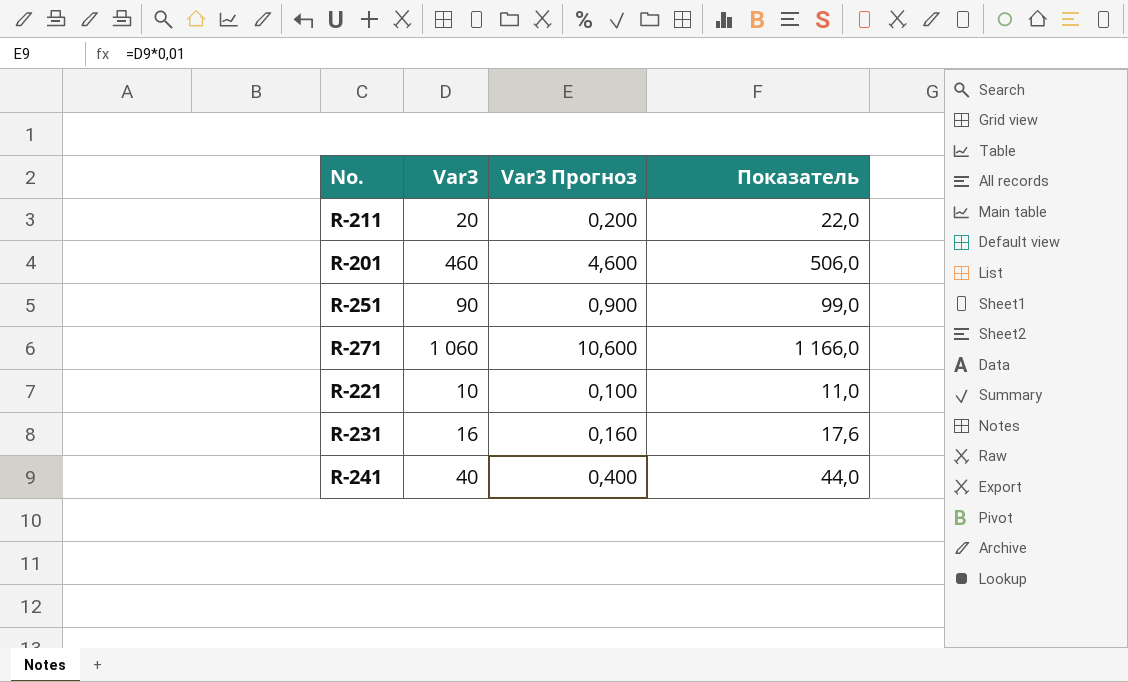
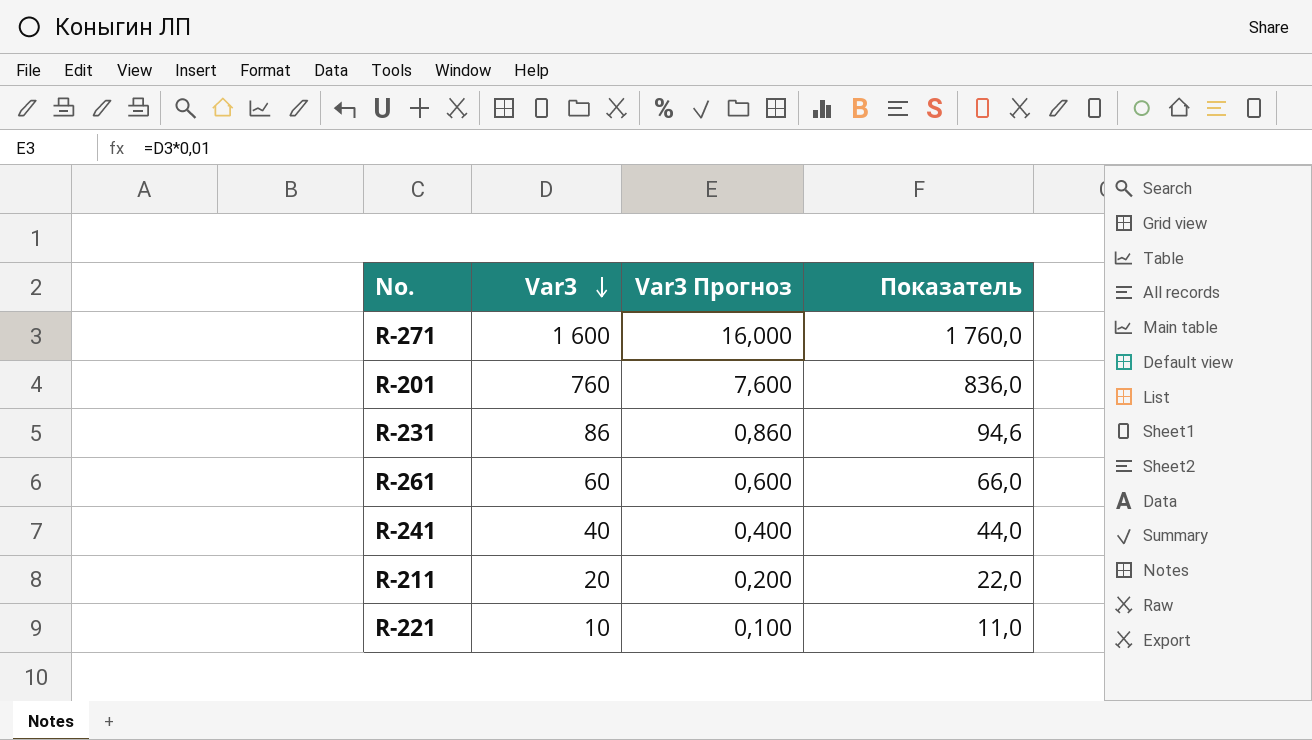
row order: none -> Var3 descending
row R-251: 90 | 0,900 | 99,0 -> none
R-271 | Var3: 1 060 -> 1 600
R-271 | Var3 Прогноз: 10,600 -> 16,000
R-271 | Показатель: 1 166,0 -> 1 760,0
R-201 | Var3: 460 -> 760
R-201 | Var3 Прогноз: 4,600 -> 7,600
R-201 | Показатель: 506,0 -> 836,0
R-231 | Var3: 16 -> 86
R-231 | Var3 Прогноз: 0,160 -> 0,860
R-231 | Показатель: 17,6 -> 94,6
row R-261: none -> 60 | 0,600 | 66,0

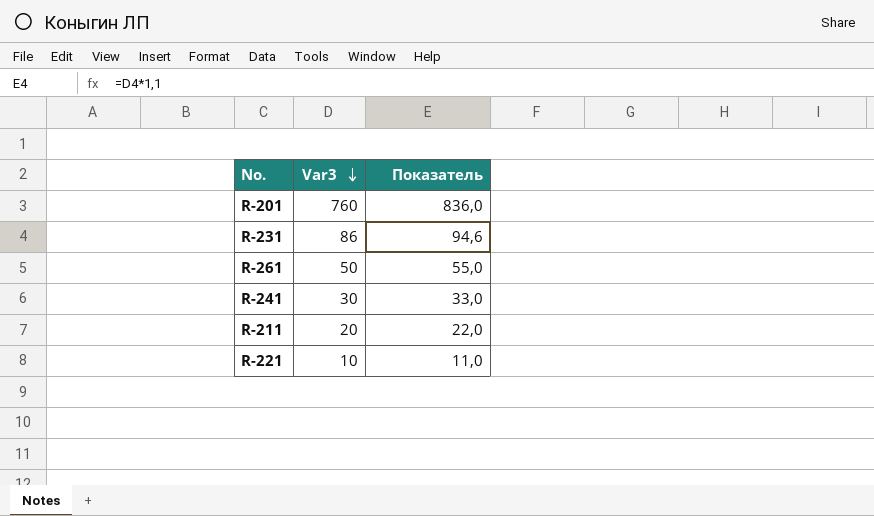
column Var3 Прогноз | formula: [Var3] * 0,01 -> none
row R-271: 1 600 | 16,000 | 1 760,0 -> none
R-261 | Var3: 60 -> 50
R-261 | Показатель: 66,0 -> 55,0
R-241 | Var3: 40 -> 30
R-241 | Показатель: 44,0 -> 33,0

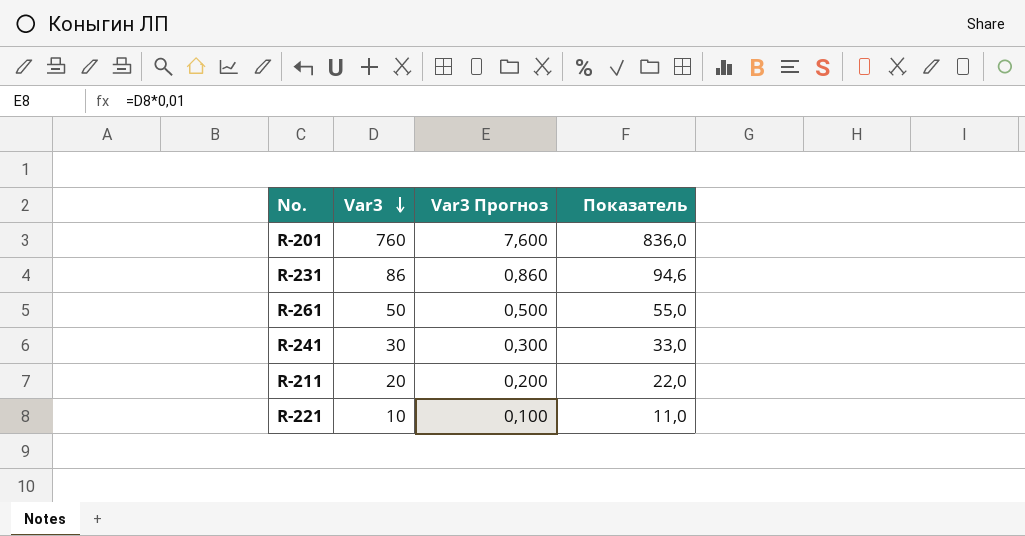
column Var3 Прогноз | formula: none -> [Var3] * 0,01

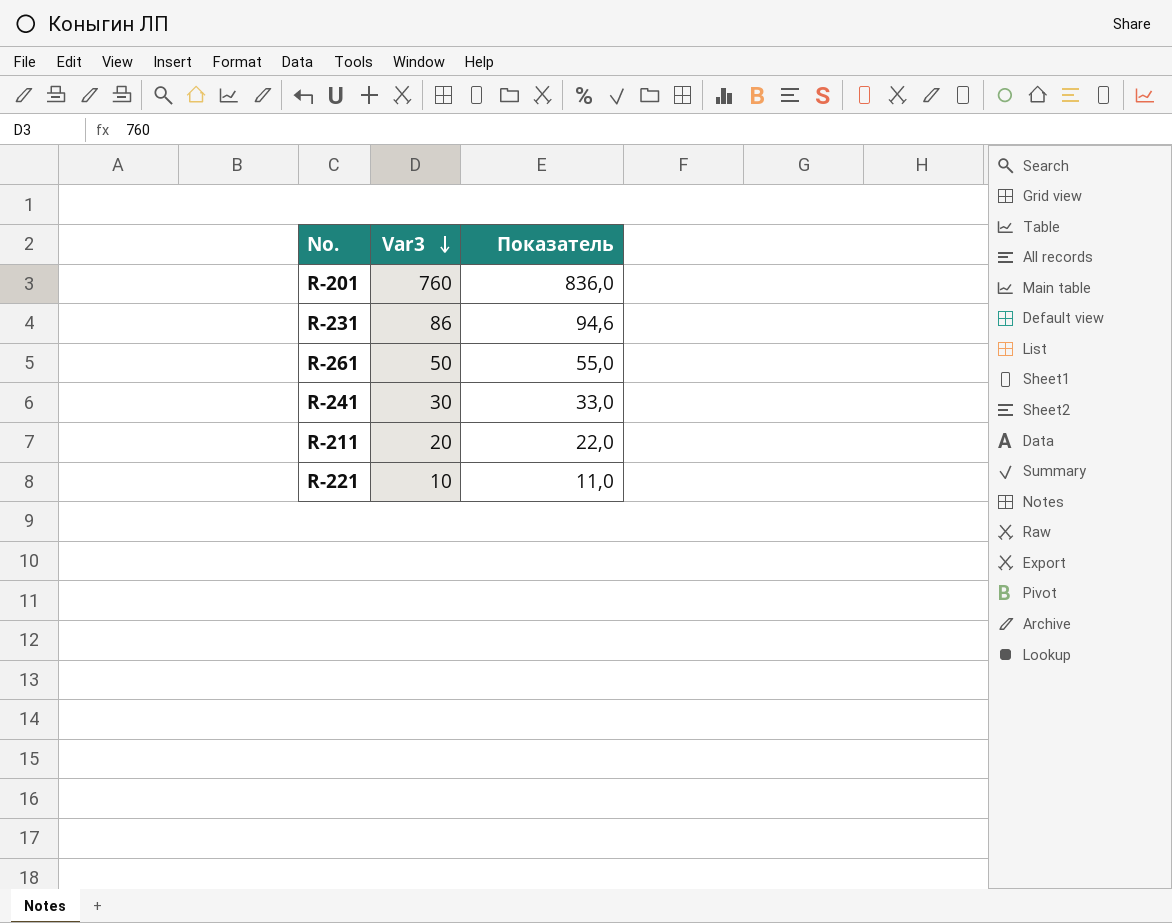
column Var3 Прогноз | formula: [Var3] * 0,01 -> none

